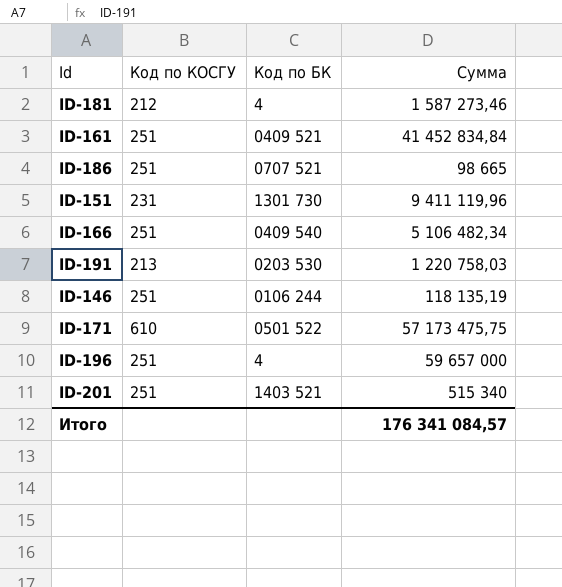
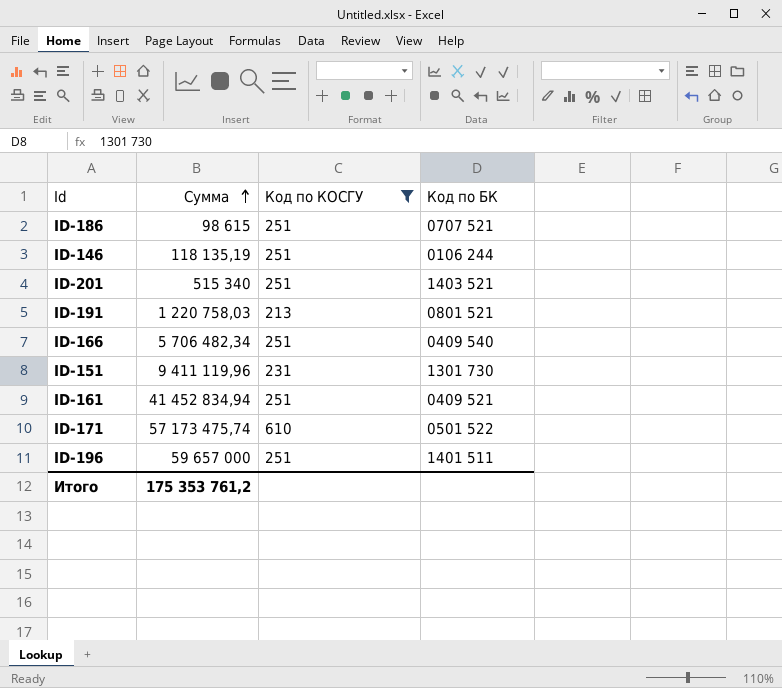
filter: none -> Код по КОСГУ != 212
row order: none -> Сумма ascending
column Сумма | position: 4 -> 2
ID-186 | Сумма: 98 665 -> 98 615
ID-191 | Код по БК: 0203 530 -> 0801 521
ID-166 | Сумма: 5 106 482,34 -> 5 706 482,34
ID-161 | Сумма: 41 452 834,84 -> 41 452 834,94
ID-171 | Сумма: 57 173 475,75 -> 57 173 475,74
ID-196 | Код по БК: 4 -> 1401 511
Итого | Сумма: 176 341 084,57 -> 175 353 761,2

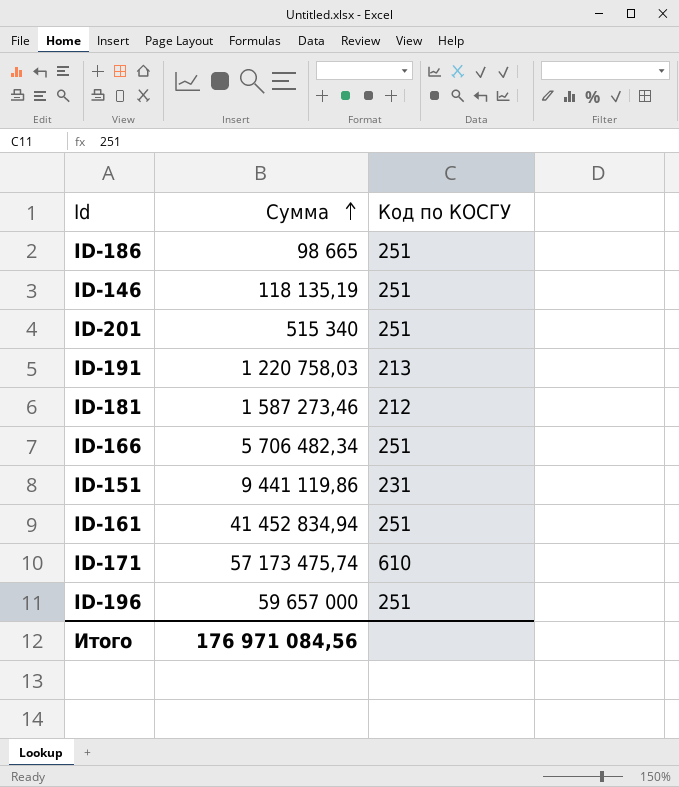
filter: Код по КОСГУ != 212 -> none
column Код по БК | position: 4 -> none
ID-186 | Сумма: 98 615 -> 98 665
ID-151 | Сумма: 9 411 119,96 -> 9 441 119,86
Итого | Сумма: 175 353 761,2 -> 176 971 084,56

